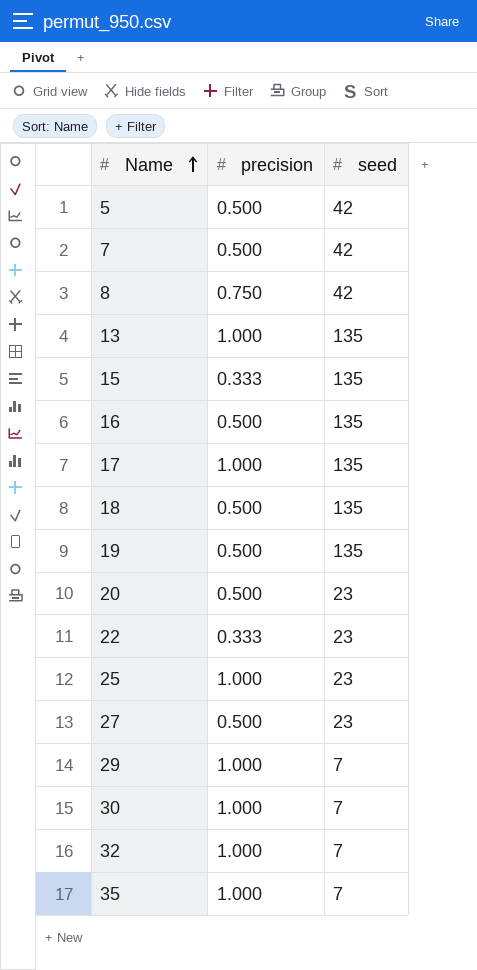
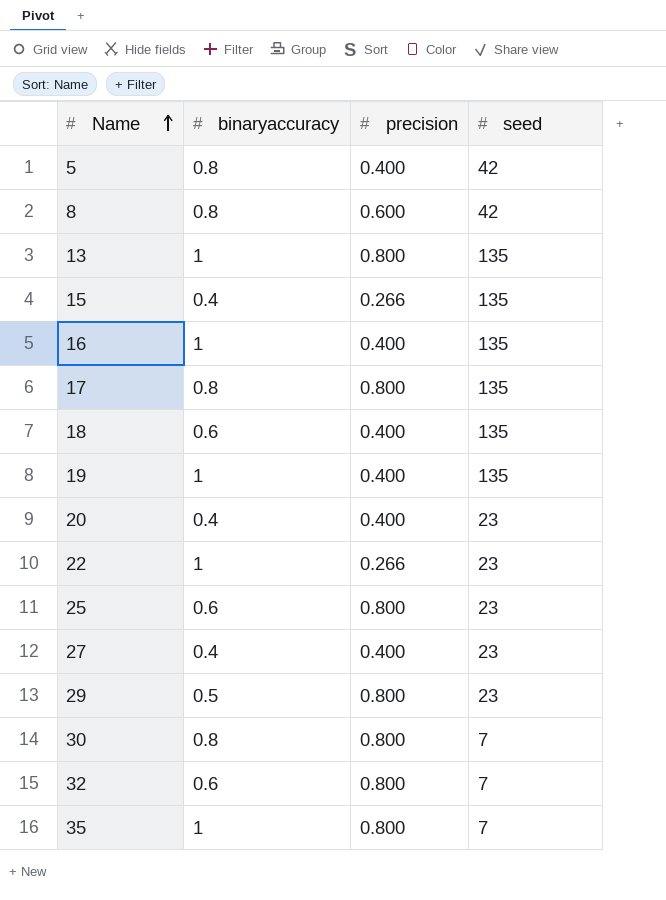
column binaryaccuracy | position: none -> 2
row 7: 0.500 | 42 -> none
5 | precision: 0.500 -> 0.400
8 | precision: 0.750 -> 0.600
13 | precision: 1.000 -> 0.800
15 | precision: 0.333 -> 0.266
16 | precision: 0.500 -> 0.400
17 | precision: 1.000 -> 0.800
18 | precision: 0.500 -> 0.400
19 | precision: 0.500 -> 0.400
20 | precision: 0.500 -> 0.400
22 | precision: 0.333 -> 0.266
25 | precision: 1.000 -> 0.800
27 | precision: 0.500 -> 0.400
29 | precision: 1.000 -> 0.800
29 | seed: 7 -> 23
30 | precision: 1.000 -> 0.800
32 | precision: 1.000 -> 0.800
35 | precision: 1.000 -> 0.800

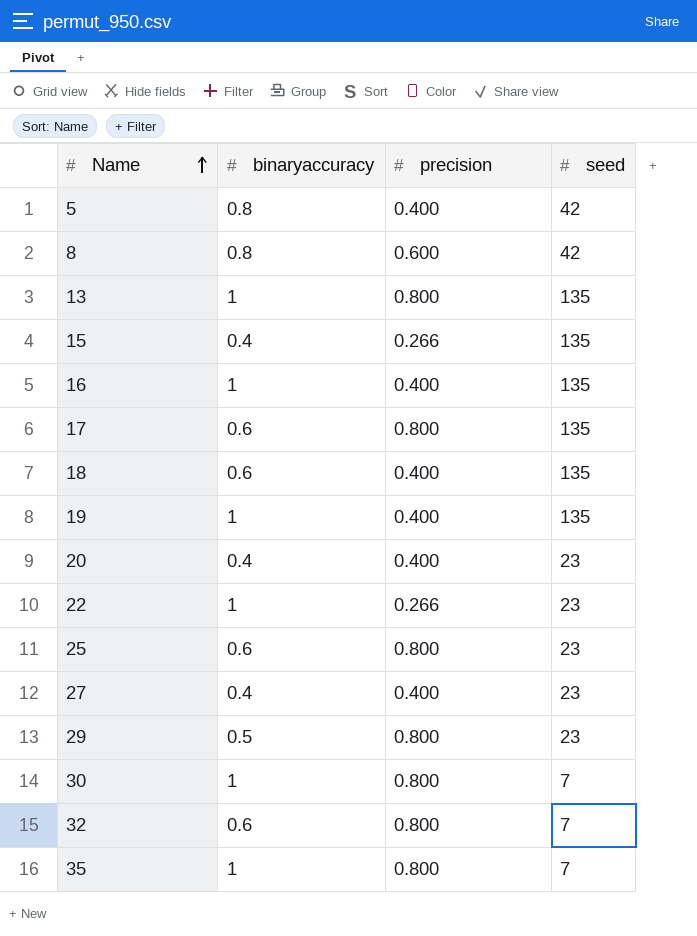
17 | binaryaccuracy: 0.8 -> 0.6
30 | binaryaccuracy: 0.8 -> 1

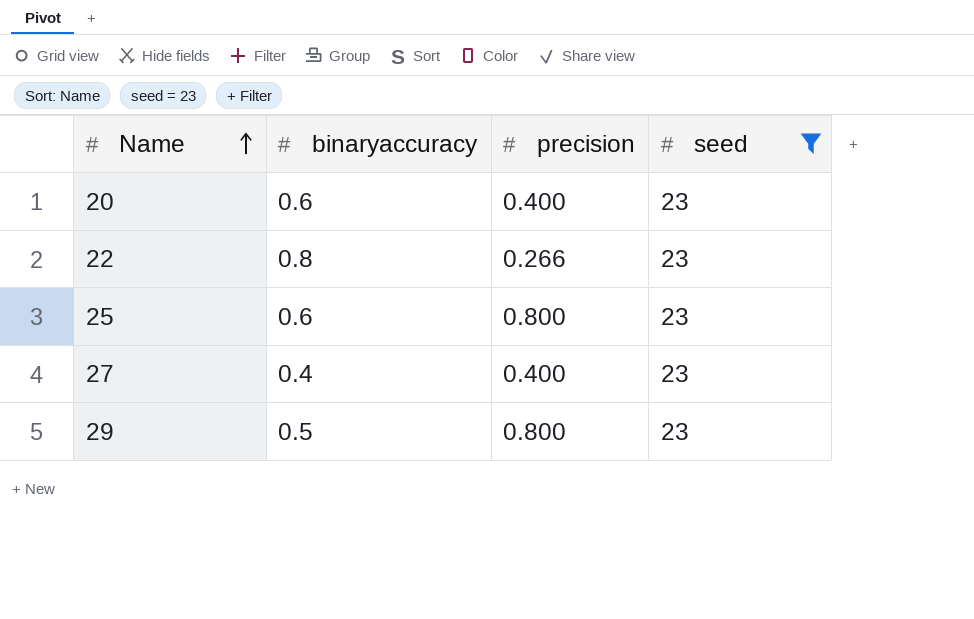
filter: none -> seed = 23
20 | binaryaccuracy: 0.4 -> 0.6
22 | binaryaccuracy: 1 -> 0.8

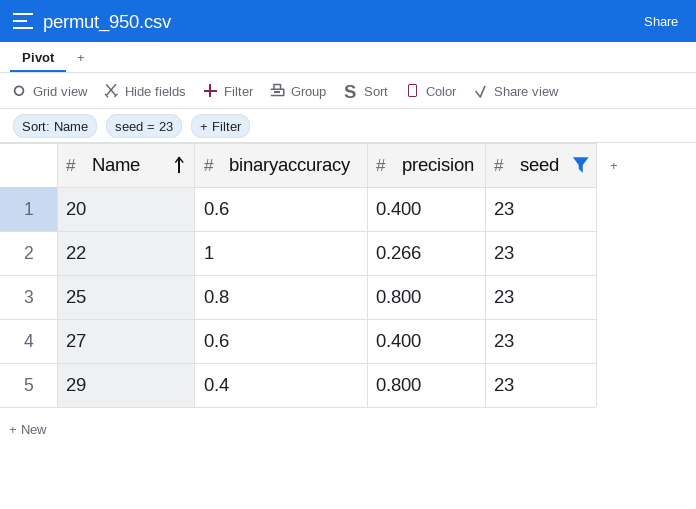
22 | binaryaccuracy: 0.8 -> 1
25 | binaryaccuracy: 0.6 -> 0.8
27 | binaryaccuracy: 0.4 -> 0.6
29 | binaryaccuracy: 0.5 -> 0.4

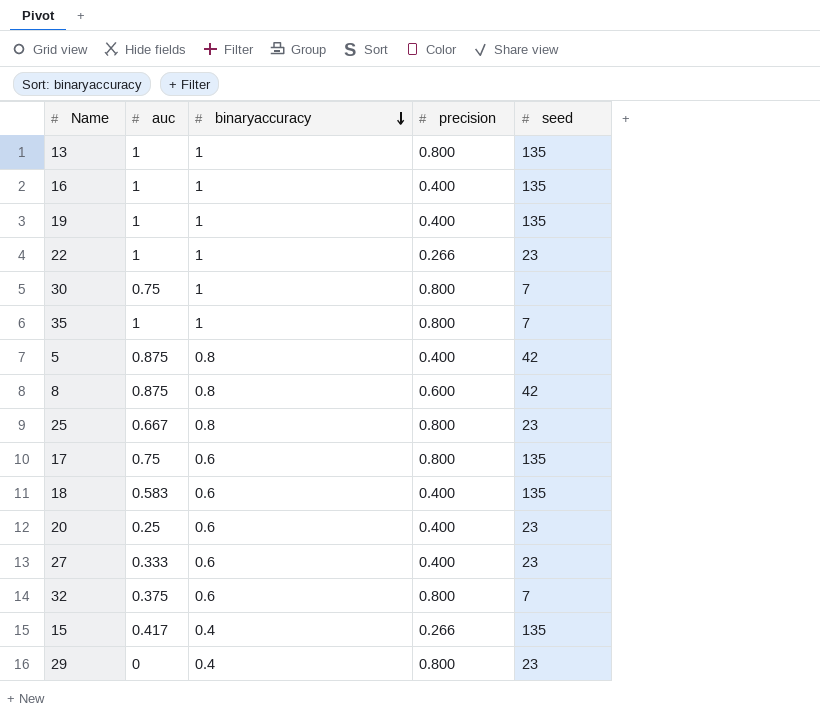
filter: seed = 23 -> none
row order: Name ascending -> binaryaccuracy descending
column auc | position: none -> 2

